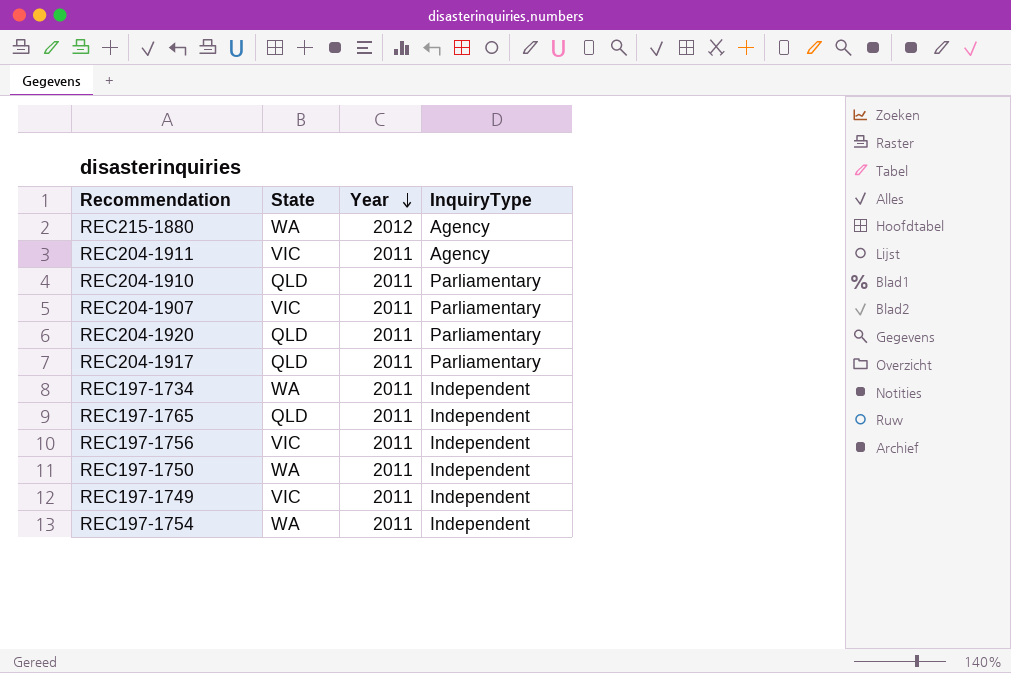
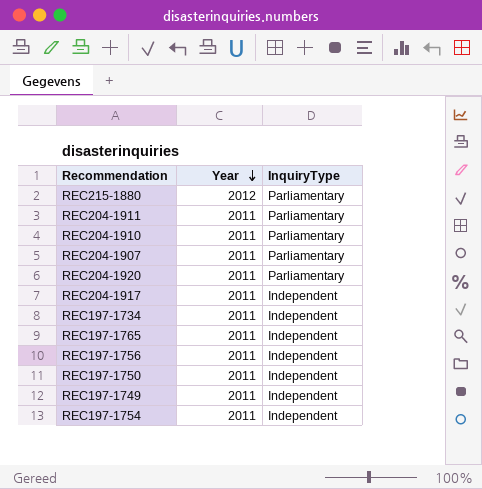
column State | position: 2 -> none
REC215-1880 | InquiryType: Agency -> Parliamentary
REC204-1911 | InquiryType: Agency -> Parliamentary
REC204-1917 | InquiryType: Parliamentary -> Independent

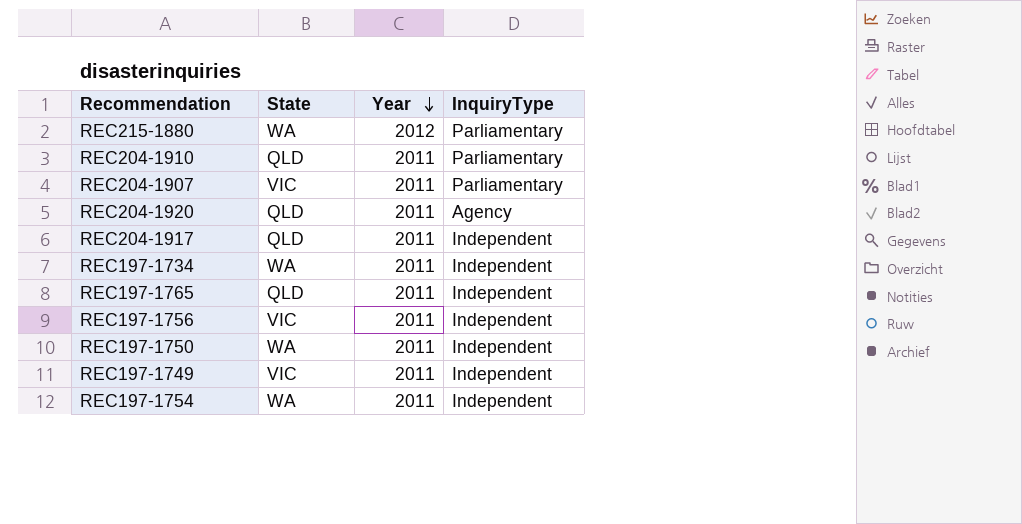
column State | position: none -> 2
row REC204-1911: 2011 | Parliamentary -> none
REC204-1920 | InquiryType: Parliamentary -> Agency

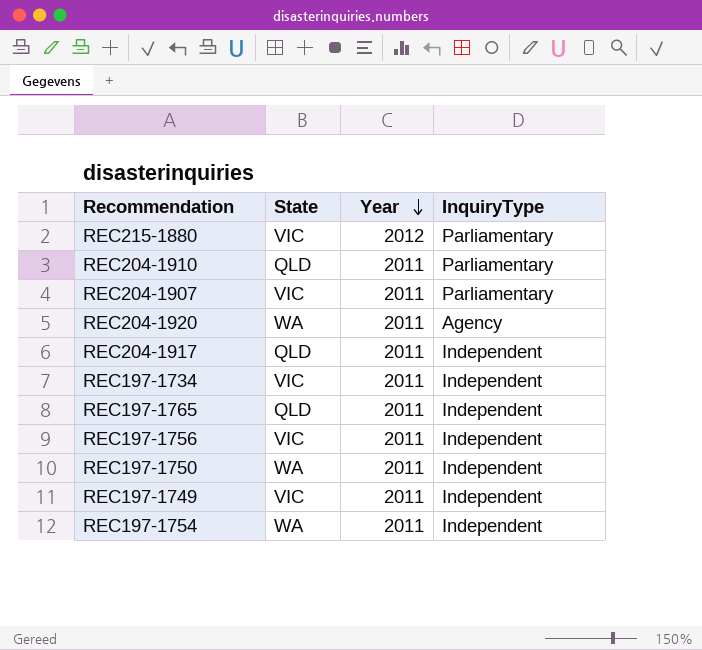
REC215-1880 | State: WA -> VIC
REC204-1920 | State: QLD -> WA
REC197-1734 | State: WA -> VIC

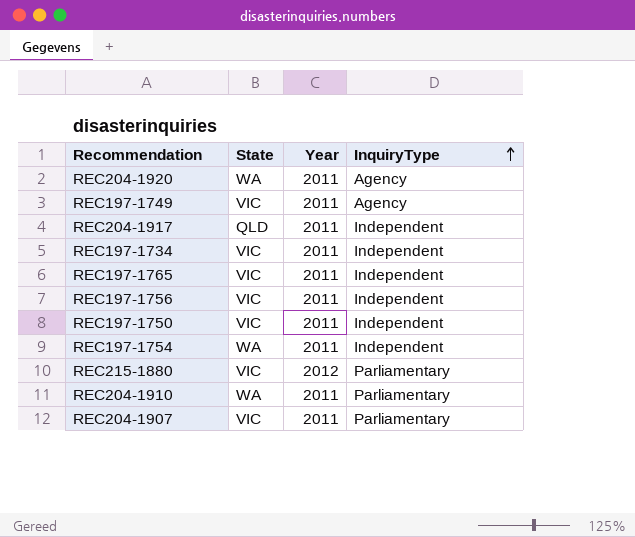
row order: Year descending -> InquiryType ascending
REC197-1749 | InquiryType: Independent -> Agency
REC197-1765 | State: QLD -> VIC
REC197-1750 | State: WA -> VIC
REC204-1910 | State: QLD -> WA

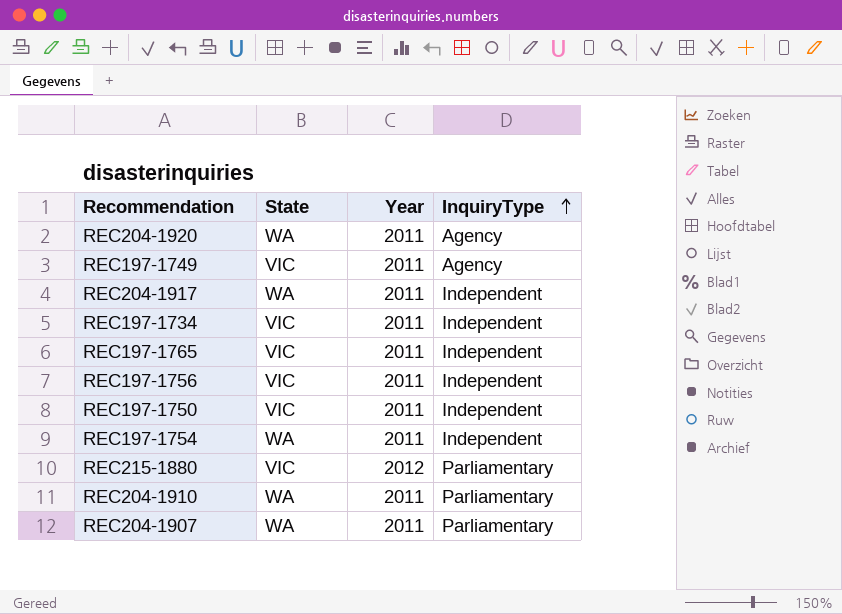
REC204-1917 | State: QLD -> WA
REC204-1907 | State: VIC -> WA

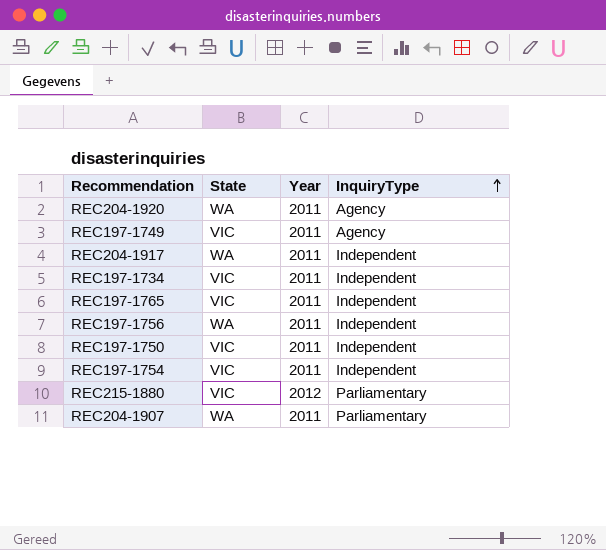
row REC204-1910: WA | 2011 | Parliamentary -> none
REC197-1756 | State: VIC -> WA
REC197-1754 | State: WA -> VIC

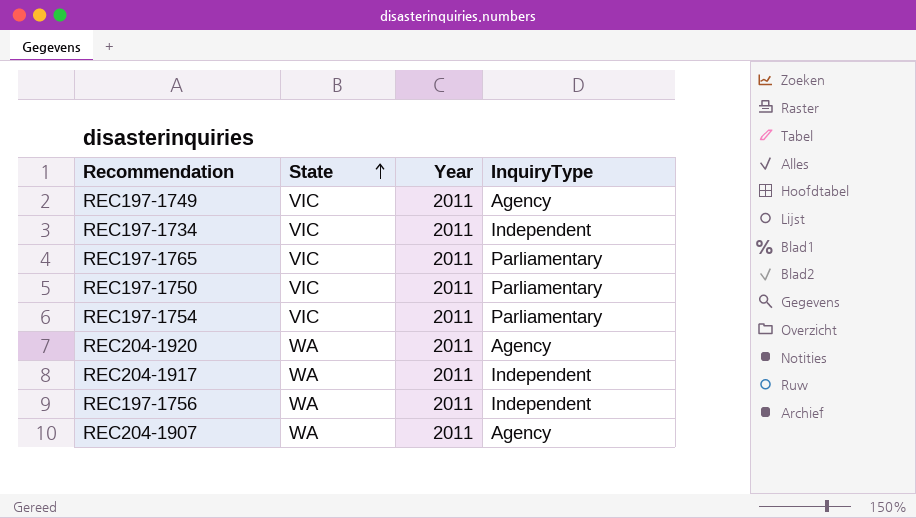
row order: InquiryType ascending -> State ascending
row REC215-1880: VIC | 2012 | Parliamentary -> none
REC197-1765 | InquiryType: Independent -> Parliamentary
REC197-1750 | InquiryType: Independent -> Parliamentary
REC197-1754 | InquiryType: Independent -> Parliamentary
REC204-1907 | InquiryType: Parliamentary -> Agency

